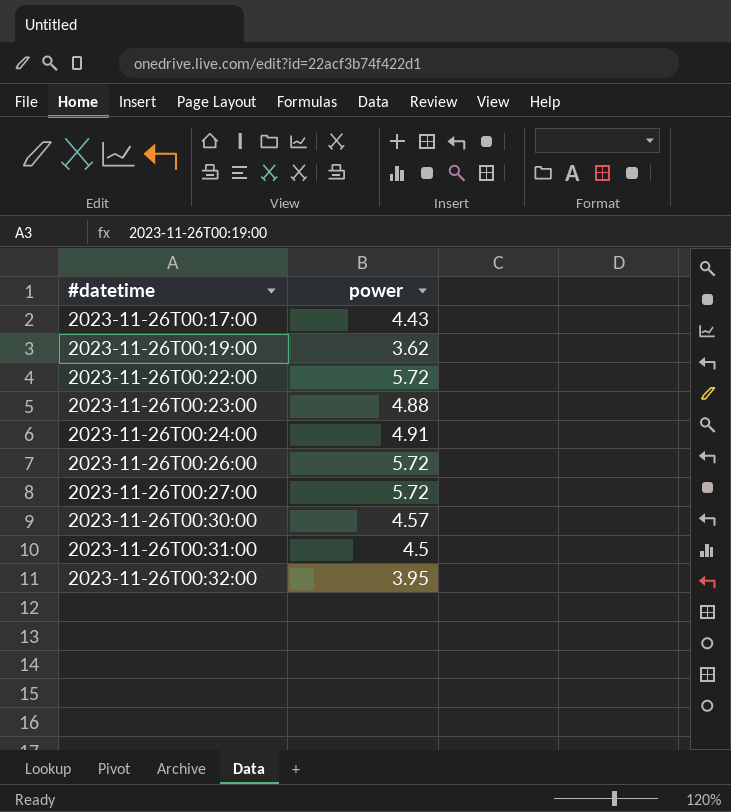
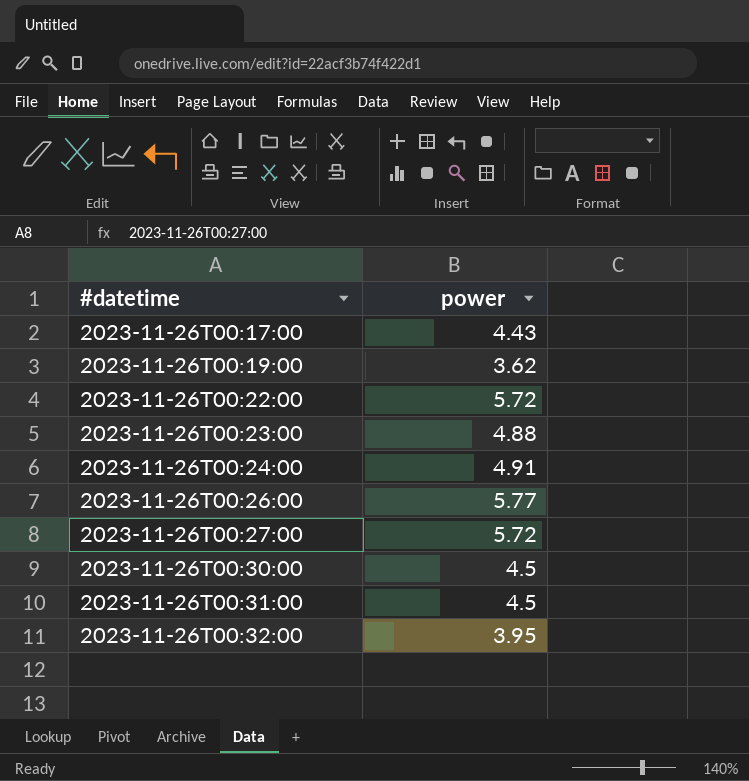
2023-11-26T00:26:00 | power: 5.72 -> 5.77
2023-11-26T00:30:00 | power: 4.57 -> 4.5

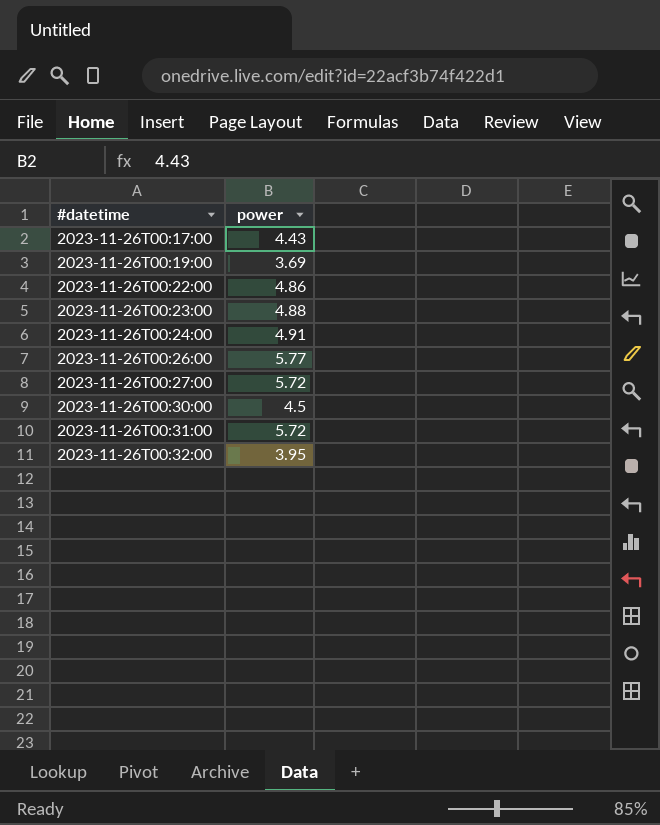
2023-11-26T00:19:00 | power: 3.62 -> 3.69
2023-11-26T00:22:00 | power: 5.72 -> 4.86
2023-11-26T00:31:00 | power: 4.5 -> 5.72

